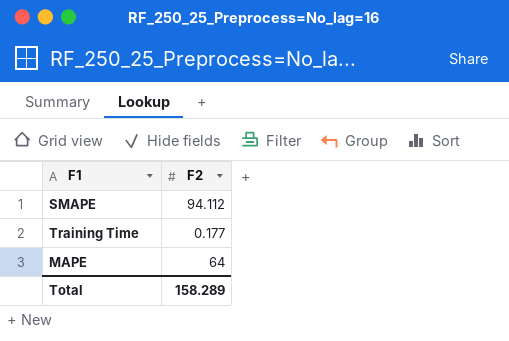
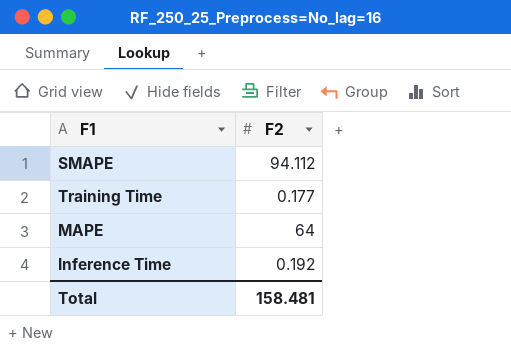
row Inference Time: none -> 0.192
Total | F2: 158.289 -> 158.481

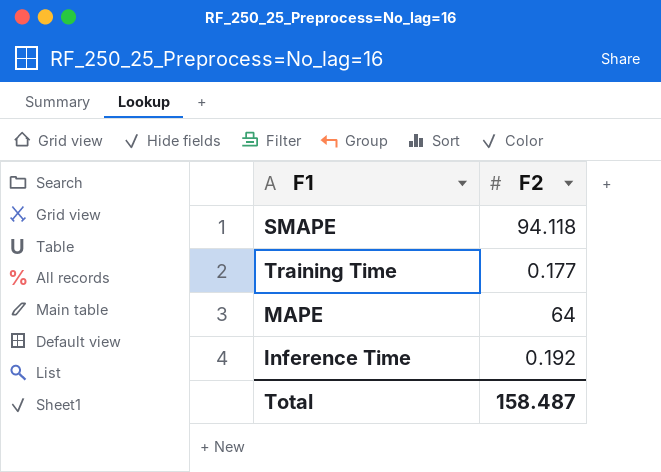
SMAPE | F2: 94.112 -> 94.118
Total | F2: 158.481 -> 158.487

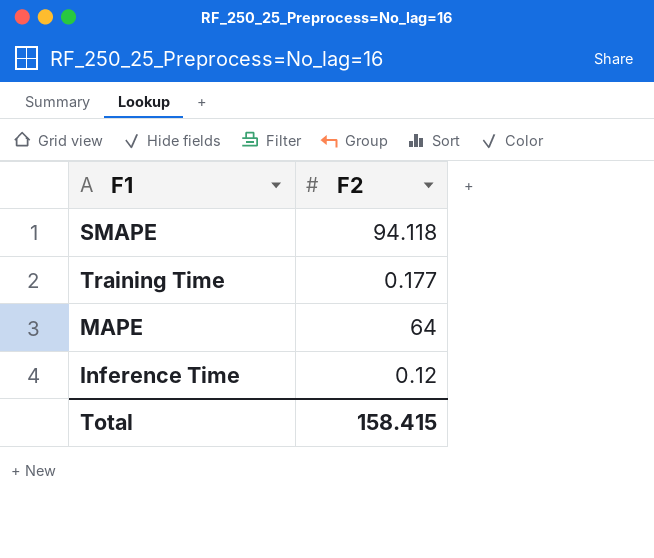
Inference Time | F2: 0.192 -> 0.12
Total | F2: 158.487 -> 158.415

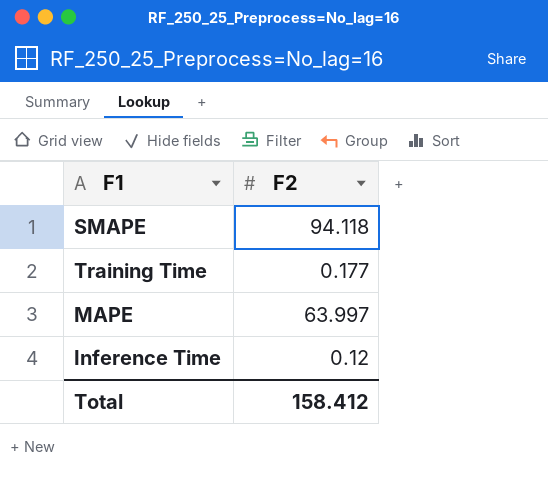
MAPE | F2: 64 -> 63.997
Total | F2: 158.415 -> 158.412

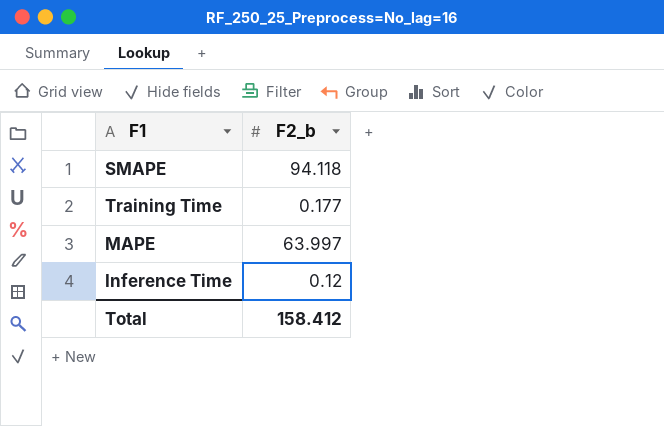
column name: F2 -> F2_b

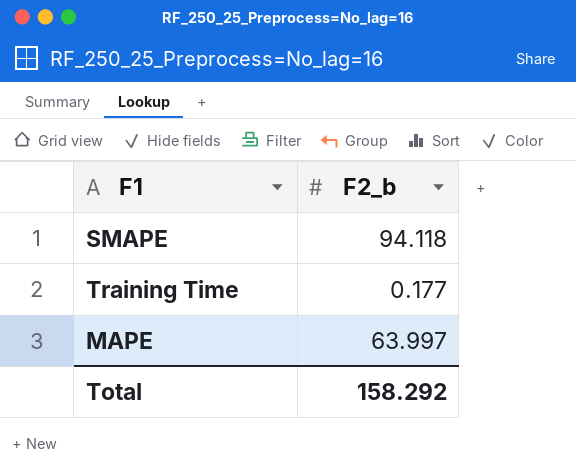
row Inference Time: 0.12 -> none
Total | F2_b: 158.412 -> 158.292

